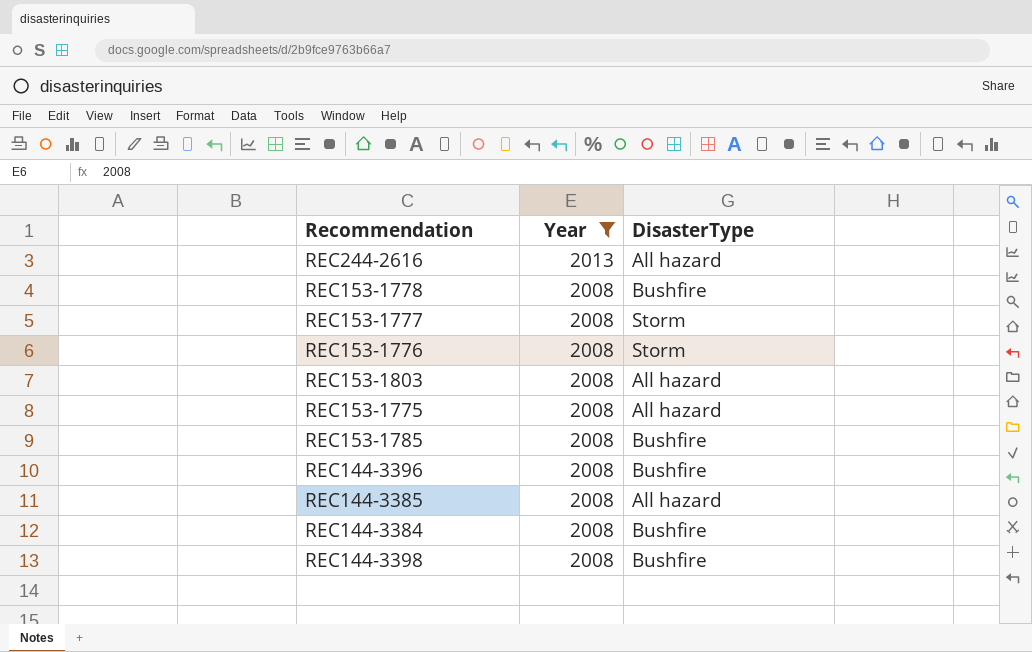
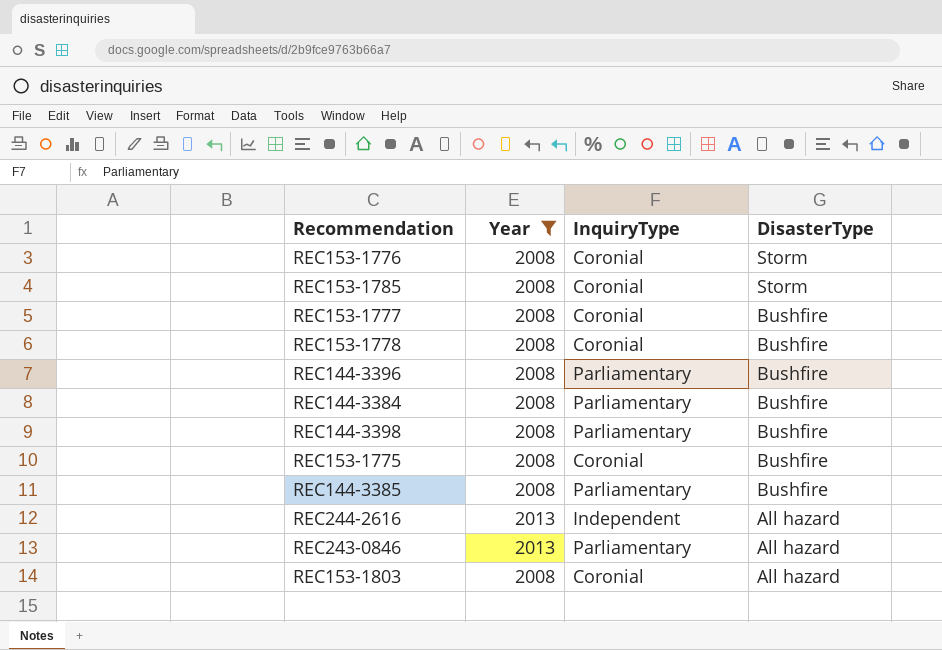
row order: Year descending -> DisasterType descending
column InquiryType | position: none -> 3
REC153-1785 | DisasterType: Bushfire -> Storm
REC153-1777 | DisasterType: Storm -> Bushfire
REC153-1775 | DisasterType: All hazard -> Bushfire
REC144-3385 | DisasterType: All hazard -> Bushfire
row REC243-0846: none -> 2013 | Parliamentary | All hazard

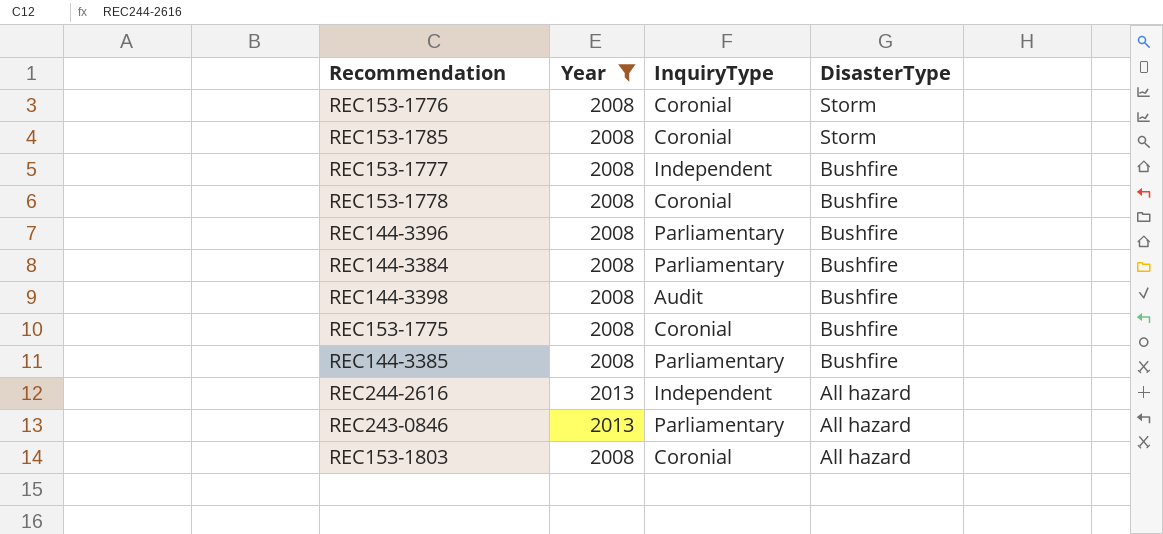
REC153-1777 | InquiryType: Coronial -> Independent
REC144-3398 | InquiryType: Parliamentary -> Audit

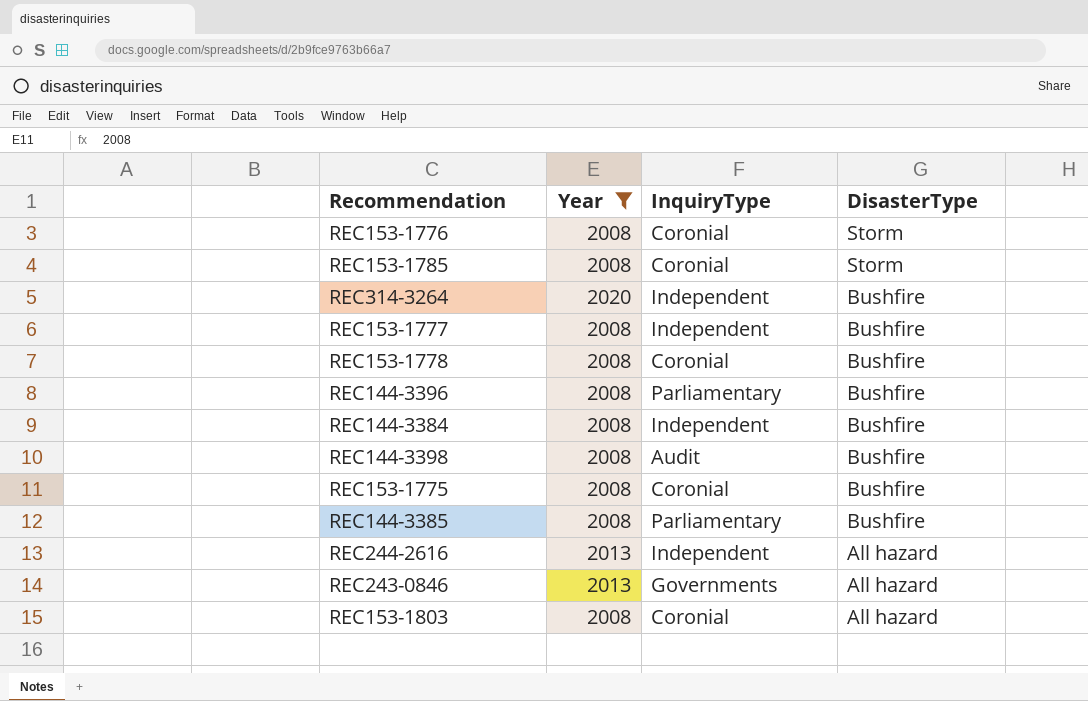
row REC314-3264: none -> 2020 | Independent | Bushfire
REC144-3384 | InquiryType: Parliamentary -> Independent
REC243-0846 | InquiryType: Parliamentary -> Governments

